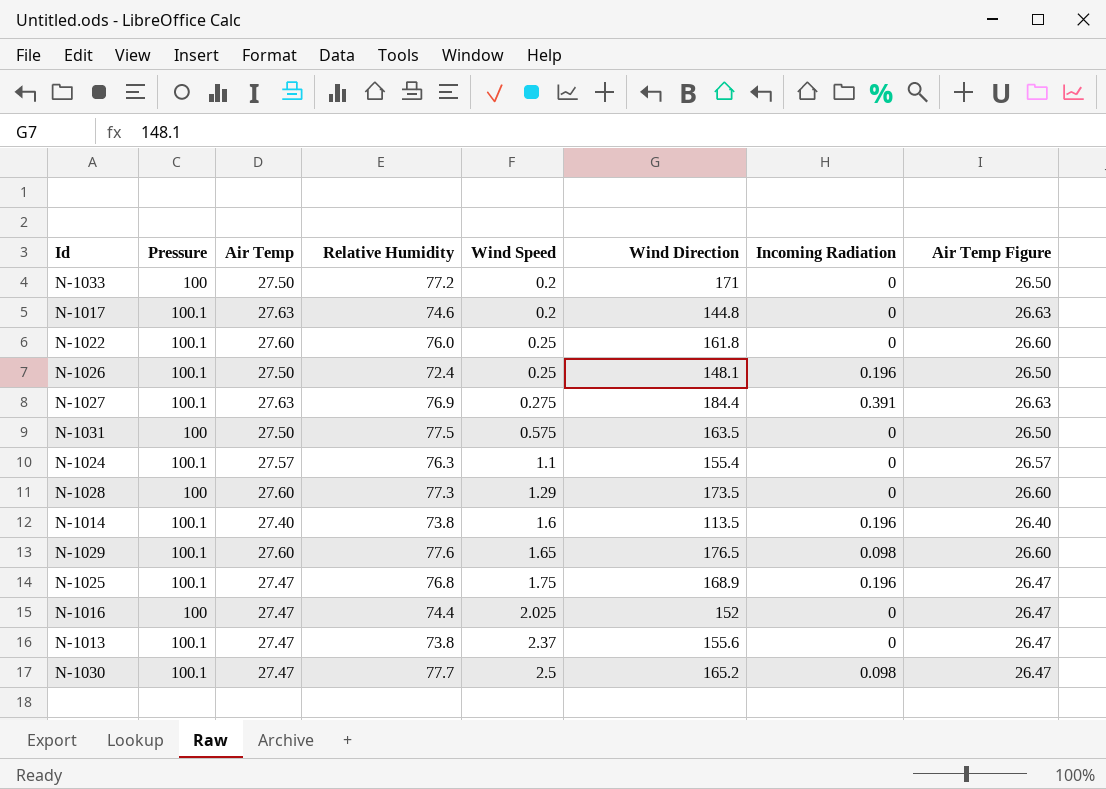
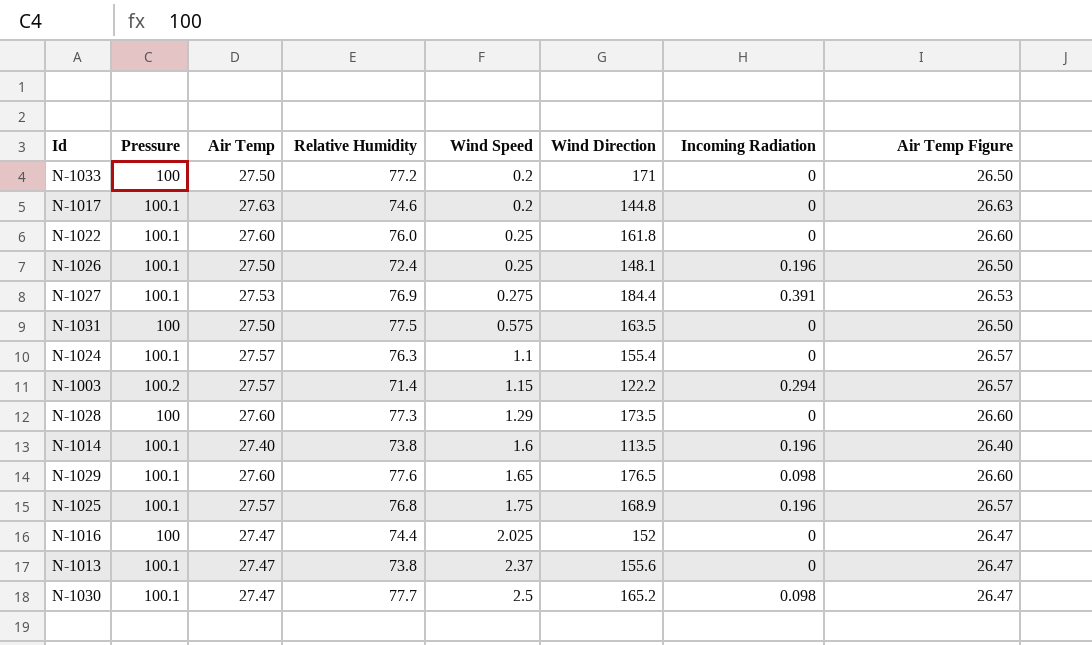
N-1027 | Air Temp: 27.63 -> 27.53
N-1027 | Air Temp Figure: 26.63 -> 26.53
row N-1003: none -> 100.2 | 27.57 | 71.4 | 1.15 | 122.2 | 0.294 | 26.57
N-1025 | Air Temp: 27.47 -> 27.57
N-1025 | Air Temp Figure: 26.47 -> 26.57

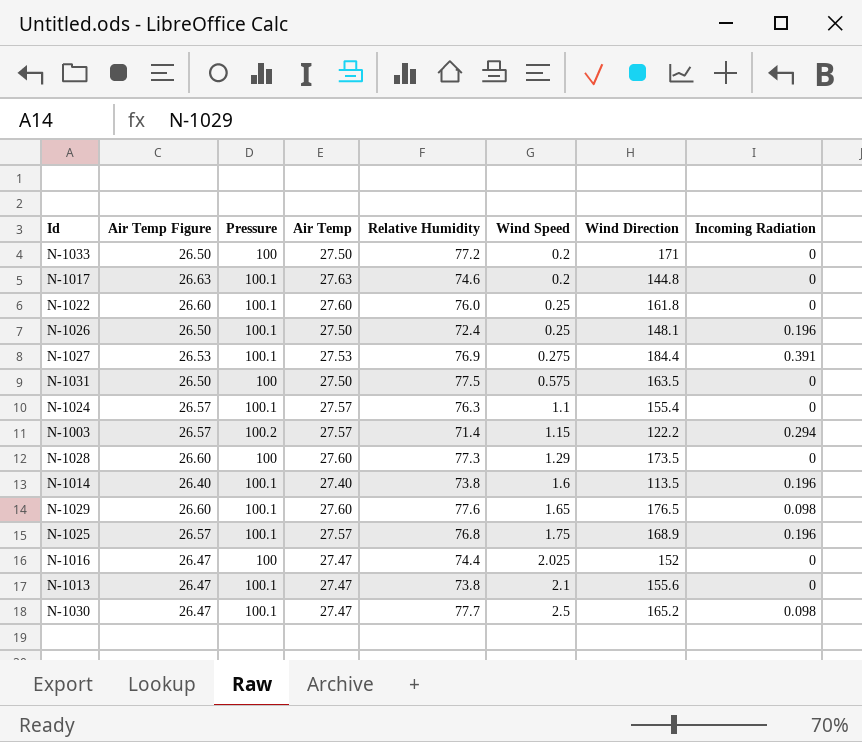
column Air Temp Figure | position: 8 -> 2
N-1013 | Wind Speed: 2.37 -> 2.1

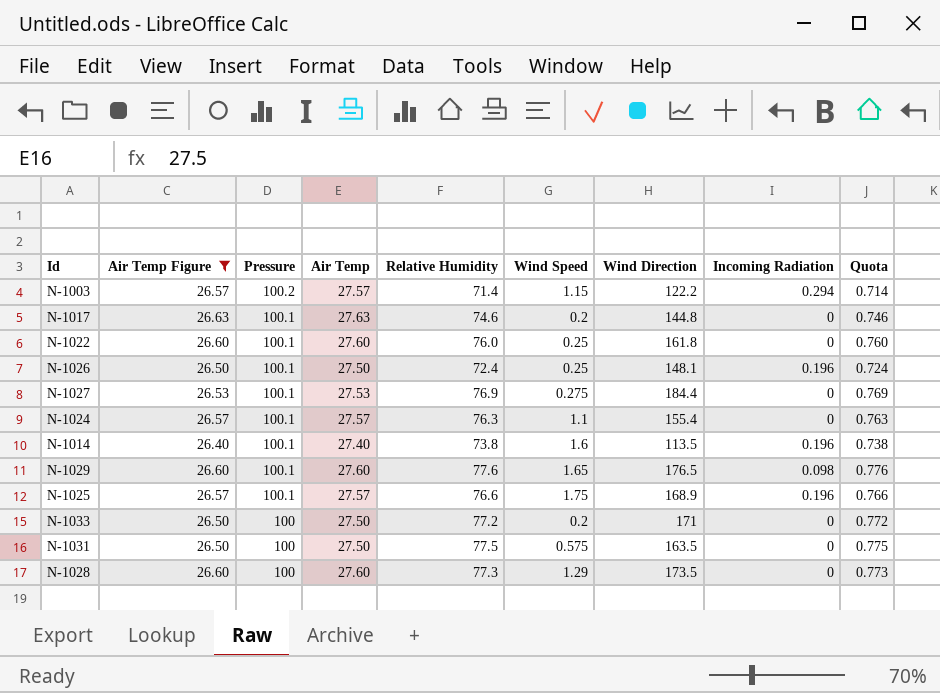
filter: none -> Air Temp Figure != 26.47
row order: Wind Speed ascending -> Pressure descending
column Quota | formula: none -> [Relative Humidity] * 0.01
N-1027 | Incoming Radiation: 0.391 -> 0
N-1025 | Relative Humidity: 76.8 -> 76.6

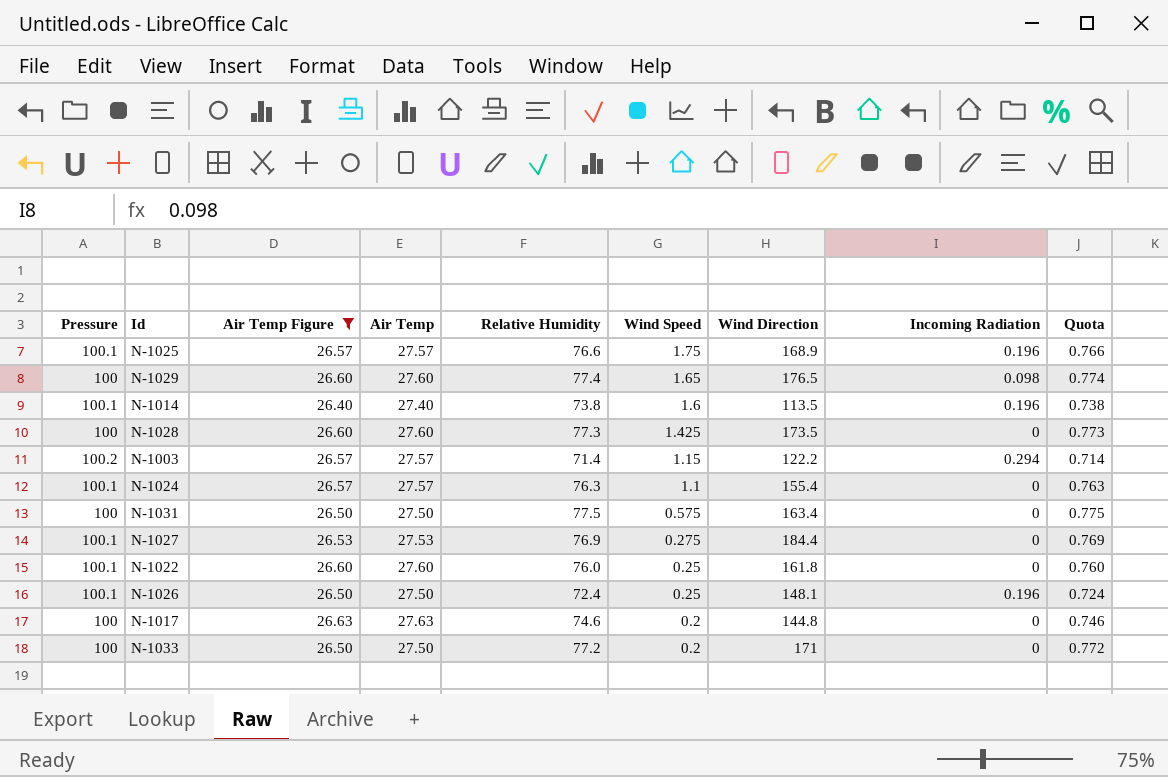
row order: Pressure descending -> Wind Speed descending
column Pressure | position: 3 -> 1
N-1029 | Pressure: 100.1 -> 100
N-1029 | Relative Humidity: 77.6 -> 77.4
N-1029 | Quota: 0.776 -> 0.774
N-1028 | Wind Speed: 1.29 -> 1.425
N-1031 | Wind Direction: 163.5 -> 163.4
N-1017 | Pressure: 100.1 -> 100

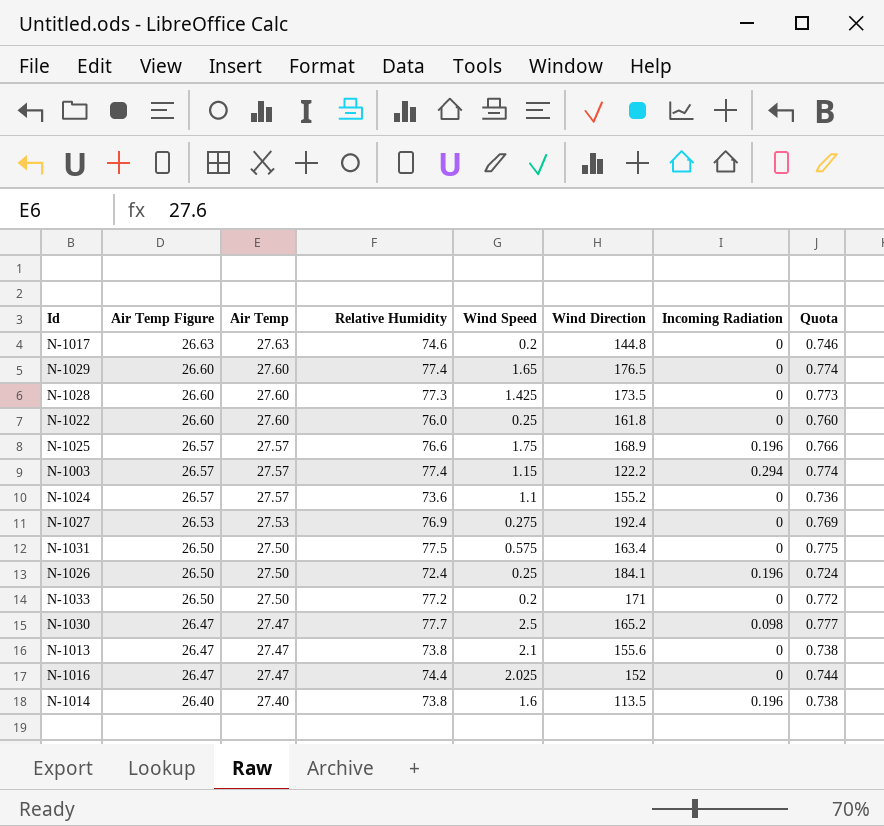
filter: Air Temp Figure != 26.47 -> none
row order: Wind Speed descending -> Air Temp Figure descending
column Pressure | position: 1 -> none
N-1029 | Incoming Radiation: 0.098 -> 0
N-1003 | Relative Humidity: 71.4 -> 77.4
N-1003 | Quota: 0.714 -> 0.774
N-1024 | Relative Humidity: 76.3 -> 73.6
N-1024 | Wind Direction: 155.4 -> 155.2
N-1024 | Quota: 0.763 -> 0.736
N-1027 | Wind Direction: 184.4 -> 192.4
N-1026 | Wind Direction: 148.1 -> 184.1

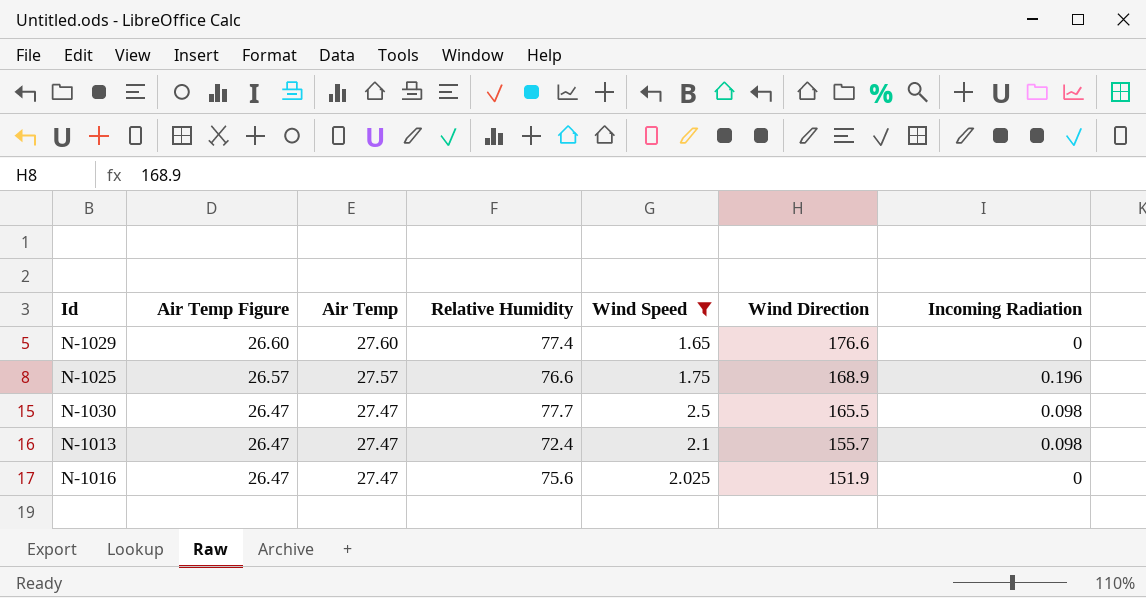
filter: none -> Wind Speed >= 1.65
column Quota | formula: [Relative Humidity] * 0.01 -> none
N-1029 | Wind Direction: 176.5 -> 176.6
N-1030 | Wind Direction: 165.2 -> 165.5
N-1013 | Relative Humidity: 73.8 -> 72.4
N-1013 | Wind Direction: 155.6 -> 155.7
N-1013 | Incoming Radiation: 0 -> 0.098
N-1016 | Relative Humidity: 74.4 -> 75.6
N-1016 | Wind Direction: 152 -> 151.9

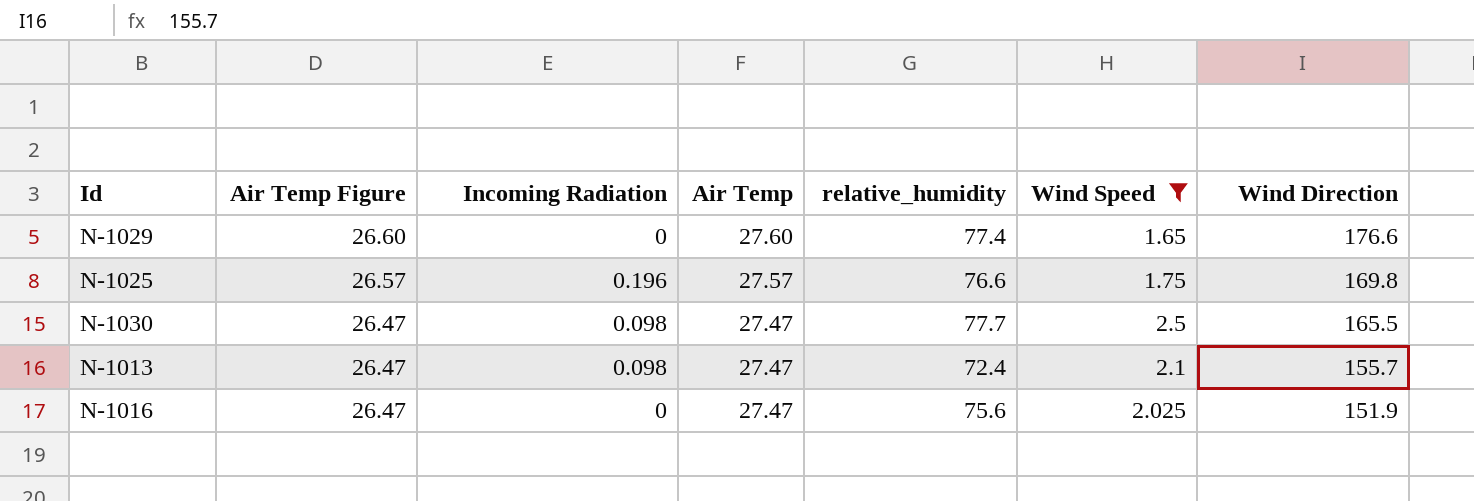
column Incoming Radiation | position: 7 -> 3
column name: Relative Humidity -> relative_humidity
N-1025 | Wind Direction: 168.9 -> 169.8

